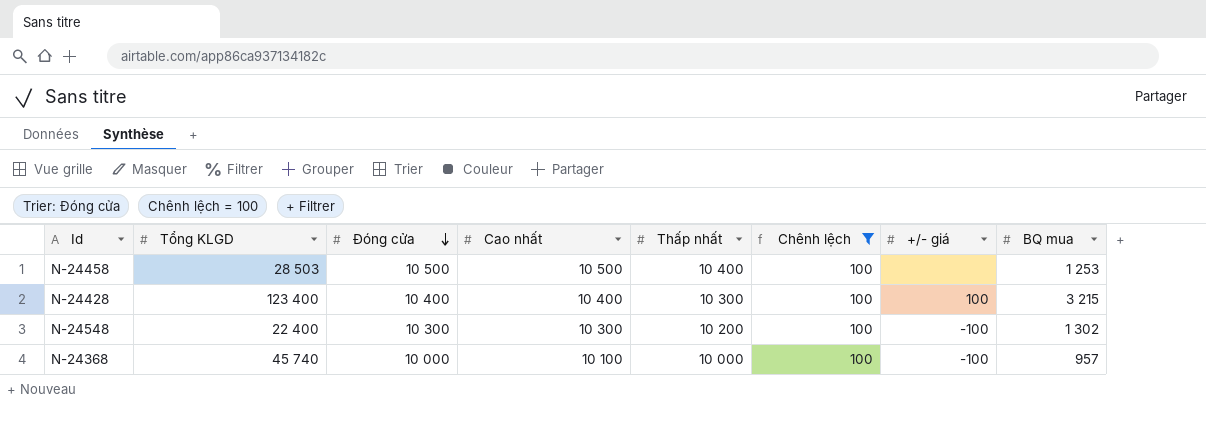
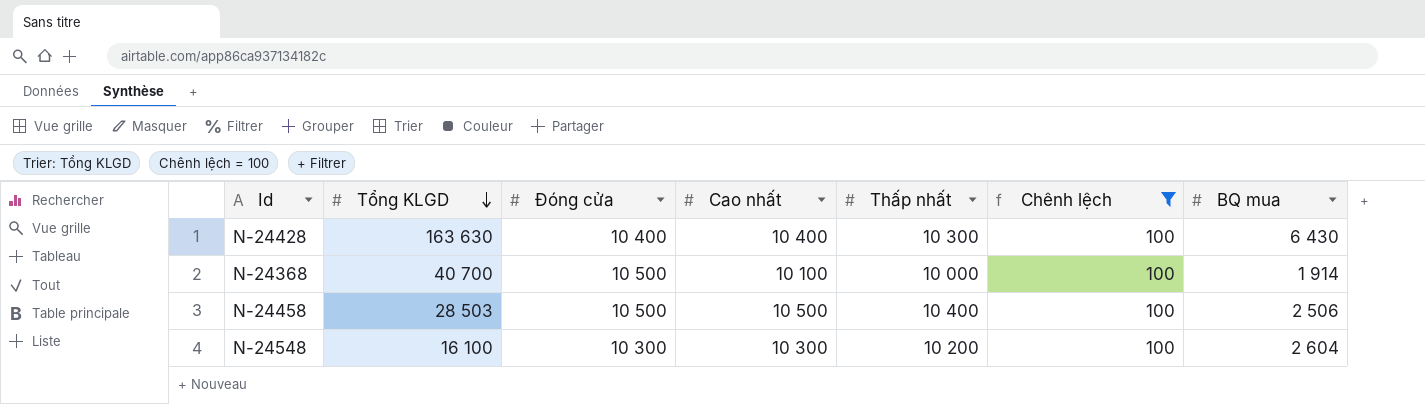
row order: Đóng cửa descending -> Tổng KLGD descending
column +/- giá | position: 7 -> none
N-24428 | Tổng KLGD: 123 400 -> 163 630
N-24428 | BQ mua: 3 215 -> 6 430
N-24368 | Tổng KLGD: 45 740 -> 40 700
N-24368 | Đóng cửa: 10 000 -> 10 500
N-24368 | BQ mua: 957 -> 1 914
N-24458 | BQ mua: 1 253 -> 2 506
N-24548 | Tổng KLGD: 22 400 -> 16 100
N-24548 | BQ mua: 1 302 -> 2 604

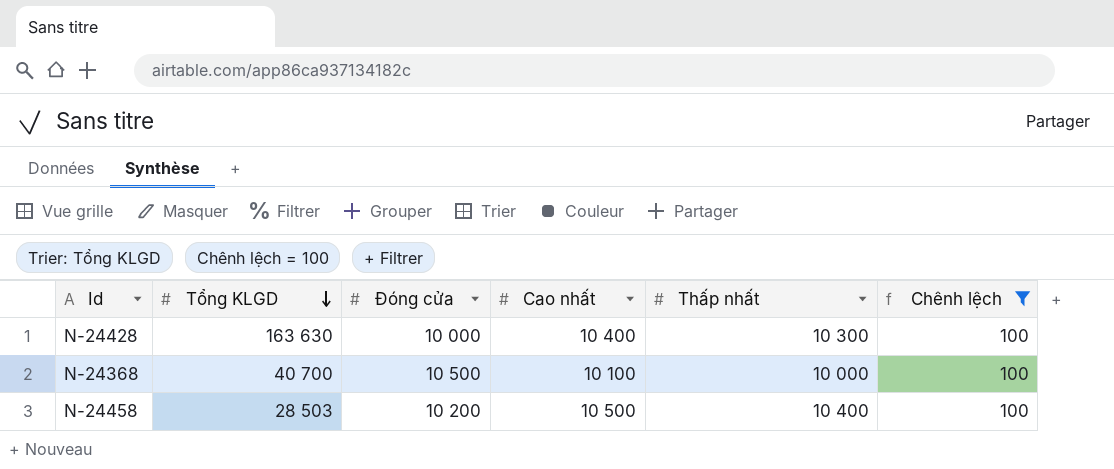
column BQ mua | position: 7 -> none
row N-24548: 16 100 | 10 300 | 10 300 | 10 200 | 100 | 2 604 -> none
N-24428 | Đóng cửa: 10 400 -> 10 000
N-24458 | Đóng cửa: 10 500 -> 10 200

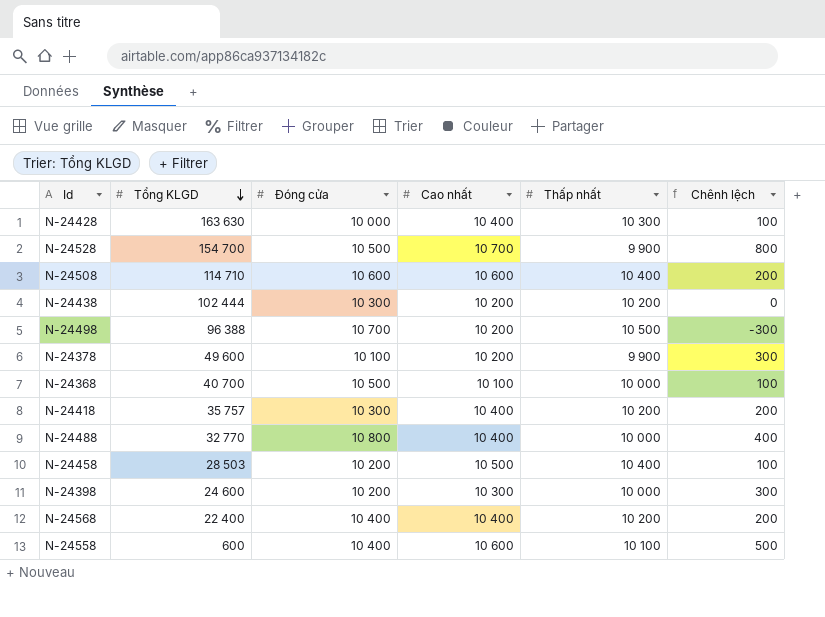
filter: Chênh lệch = 100 -> none

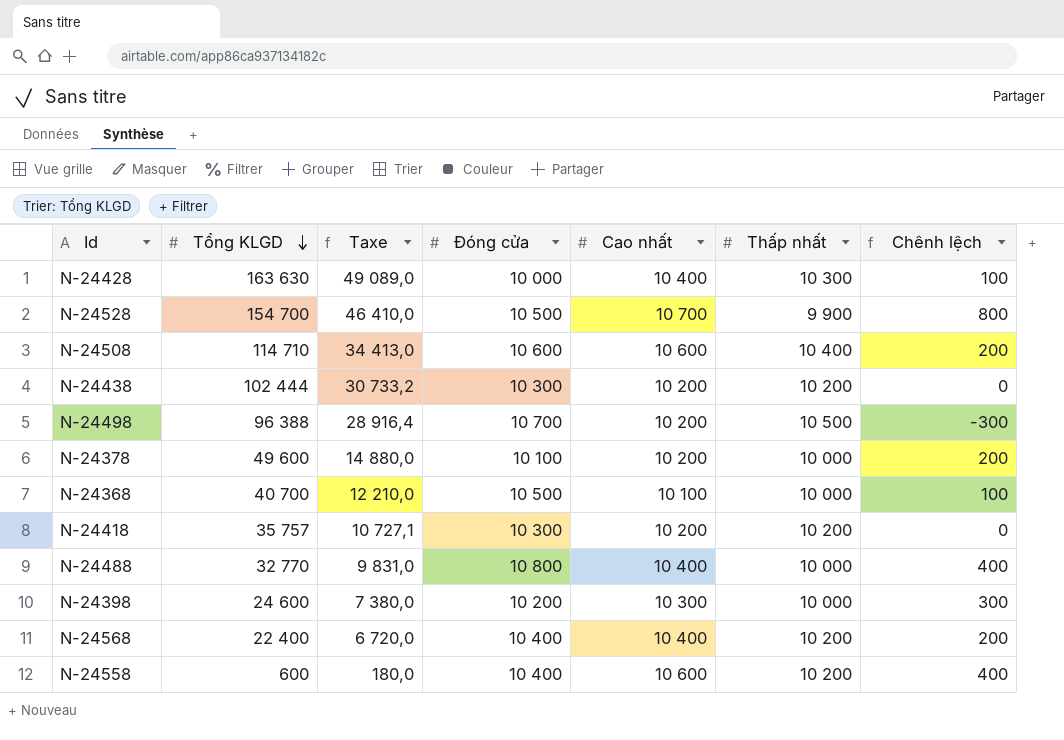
column Taxe | formula: none -> [Tổng KLGD] * 0,3
row N-24458: 28 503 | 10 200 | 10 500 | 10 400 | 100 -> none
N-24378 | Thấp nhất: 9 900 -> 10 000
N-24378 | Chênh lệch: 300 -> 200
N-24418 | Cao nhất: 10 400 -> 10 200
N-24418 | Chênh lệch: 200 -> 0
N-24558 | Thấp nhất: 10 100 -> 10 200
N-24558 | Chênh lệch: 500 -> 400

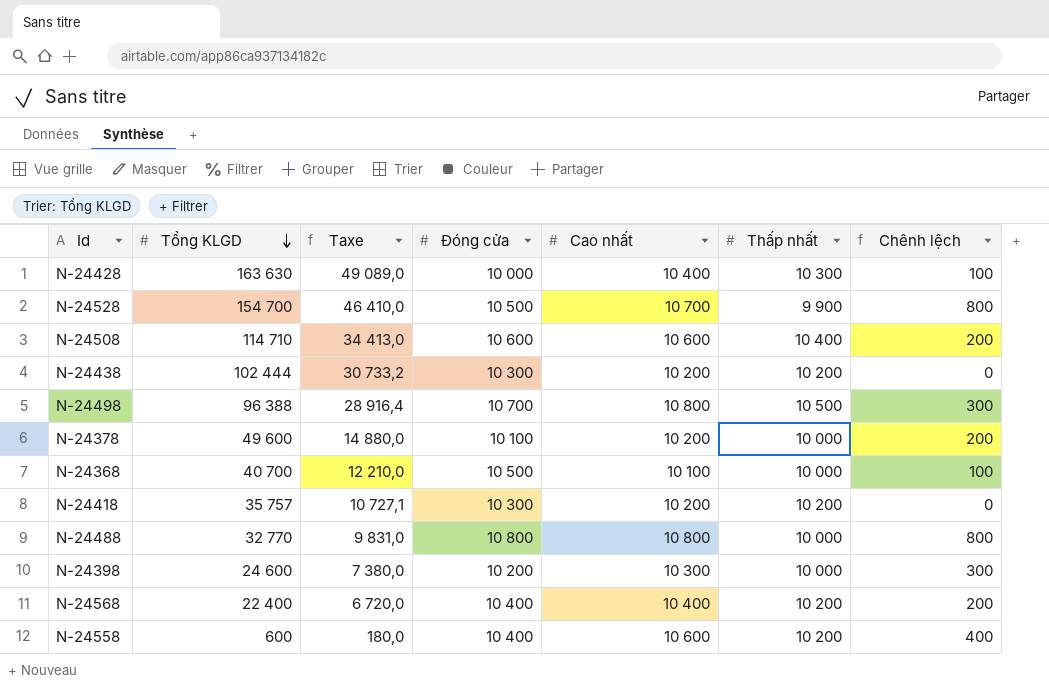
N-24498 | Cao nhất: 10 200 -> 10 800
N-24498 | Chênh lệch: -300 -> 300
N-24488 | Cao nhất: 10 400 -> 10 800
N-24488 | Chênh lệch: 400 -> 800

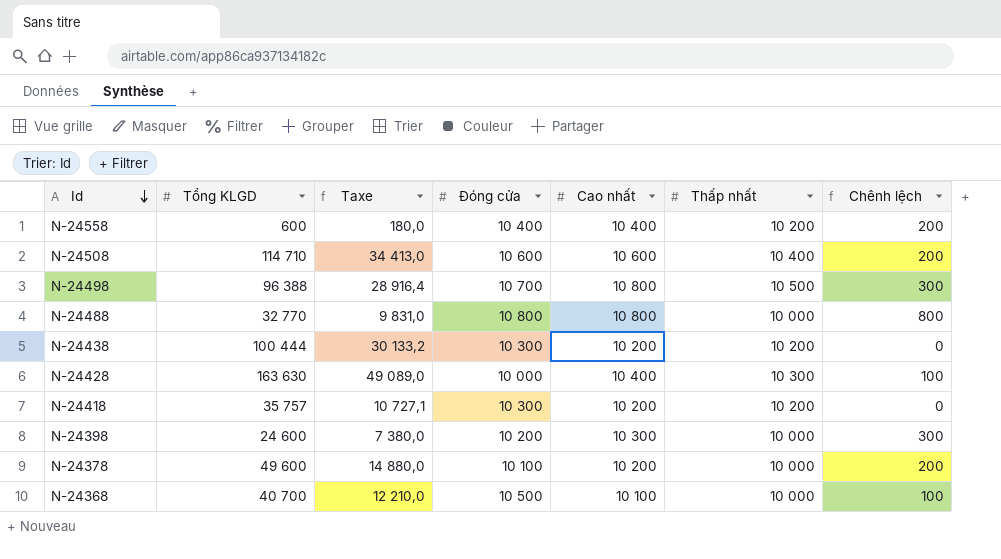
row order: Tổng KLGD descending -> Id descending
row N-24528: 154 700 | 46 410,0 | 10 500 | 10 700 | 9 900 | 800 -> none
row N-24568: 22 400 | 6 720,0 | 10 400 | 10 400 | 10 200 | 200 -> none
N-24558 | Cao nhất: 10 600 -> 10 400
N-24558 | Chênh lệch: 400 -> 200
N-24438 | Tổng KLGD: 102 444 -> 100 444
N-24438 | Taxe: 30 733,2 -> 30 133,2

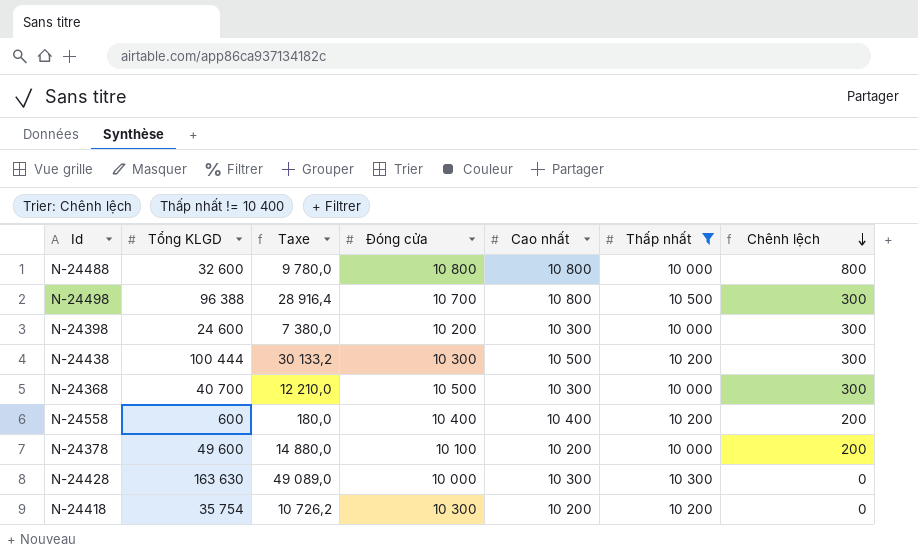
filter: none -> Thấp nhất != 10 400
row order: Id descending -> Chênh lệch descending
N-24488 | Tổng KLGD: 32 770 -> 32 600
N-24488 | Taxe: 9 831,0 -> 9 780,0
N-24438 | Cao nhất: 10 200 -> 10 500
N-24438 | Chênh lệch: 0 -> 300
N-24368 | Cao nhất: 10 100 -> 10 300
N-24368 | Chênh lệch: 100 -> 300
N-24428 | Cao nhất: 10 400 -> 10 300
N-24428 | Chênh lệch: 100 -> 0
N-24418 | Tổng KLGD: 35 757 -> 35 754
N-24418 | Taxe: 10 727,1 -> 10 726,2

